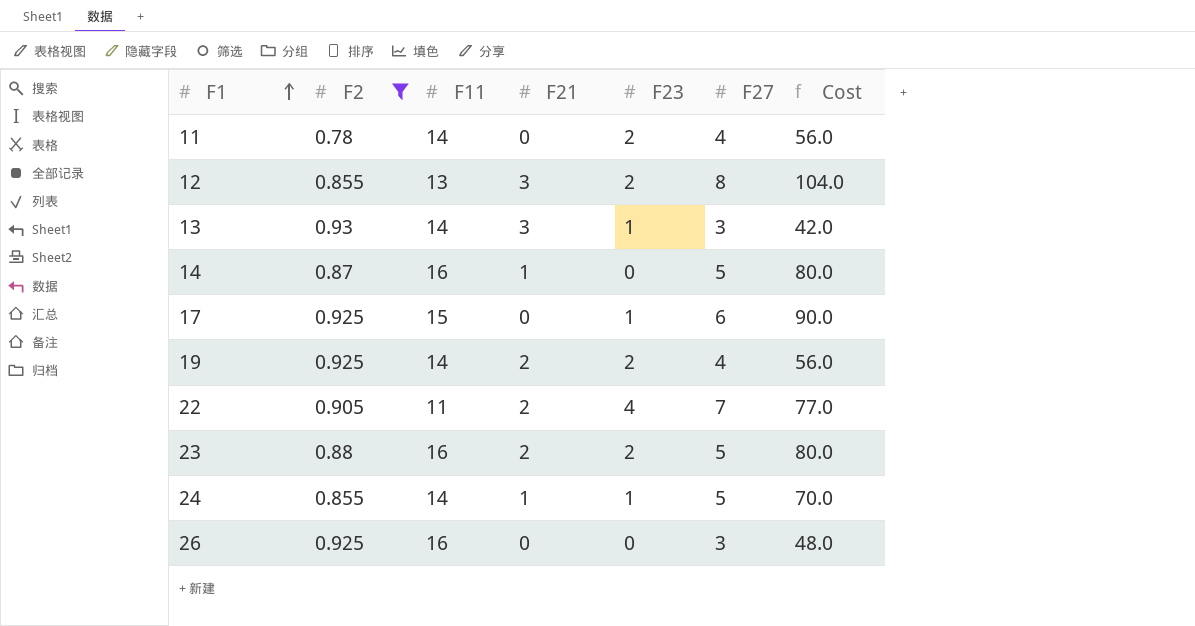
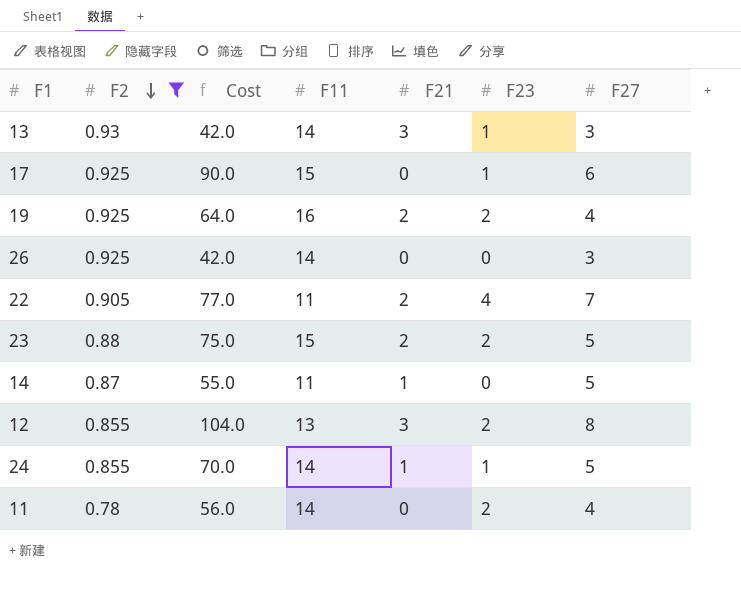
row order: F1 ascending -> F2 descending
column Cost | position: 7 -> 3
19 | Cost: 56.0 -> 64.0
19 | F11: 14 -> 16
26 | Cost: 48.0 -> 42.0
26 | F11: 16 -> 14
23 | Cost: 80.0 -> 75.0
23 | F11: 16 -> 15
14 | Cost: 80.0 -> 55.0
14 | F11: 16 -> 11

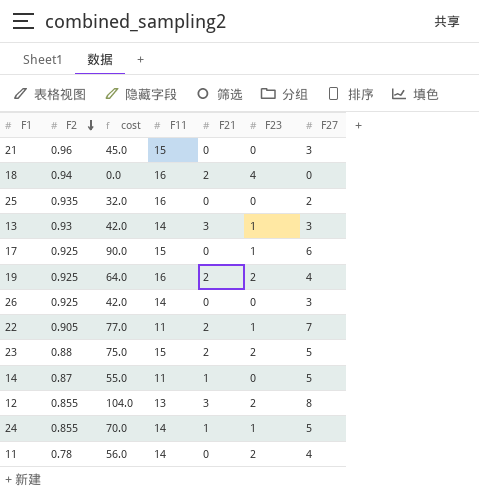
filter: F2 <= 0.93 -> none
column name: Cost -> cost
22 | F23: 4 -> 1

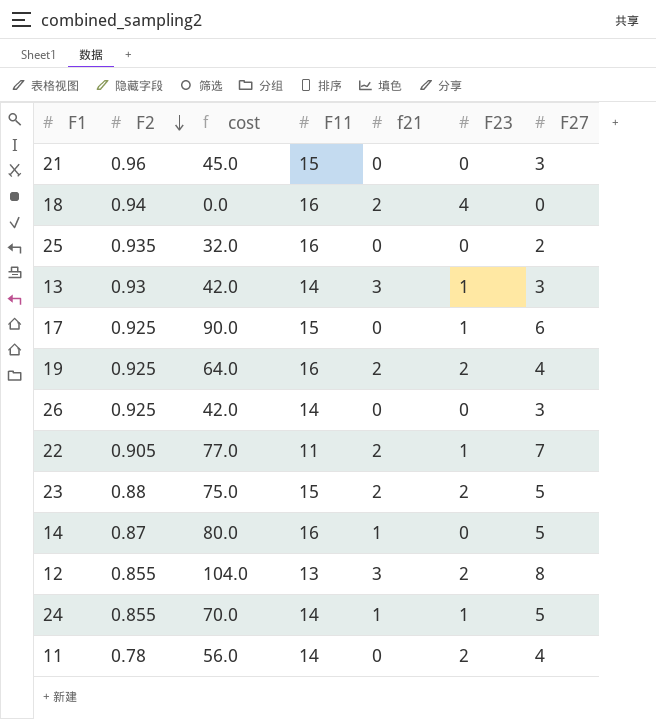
column name: F21 -> f21
14 | cost: 55.0 -> 80.0
14 | F11: 11 -> 16

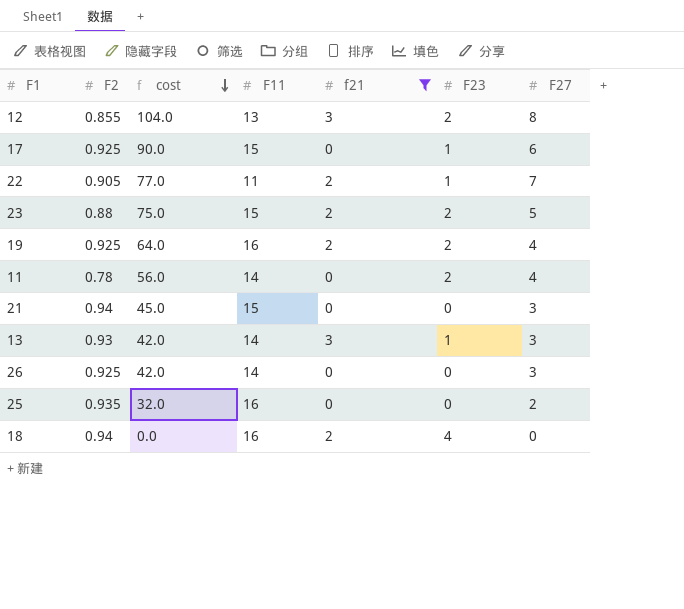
filter: none -> f21 != 1
row order: F2 descending -> cost descending
21 | F2: 0.96 -> 0.94

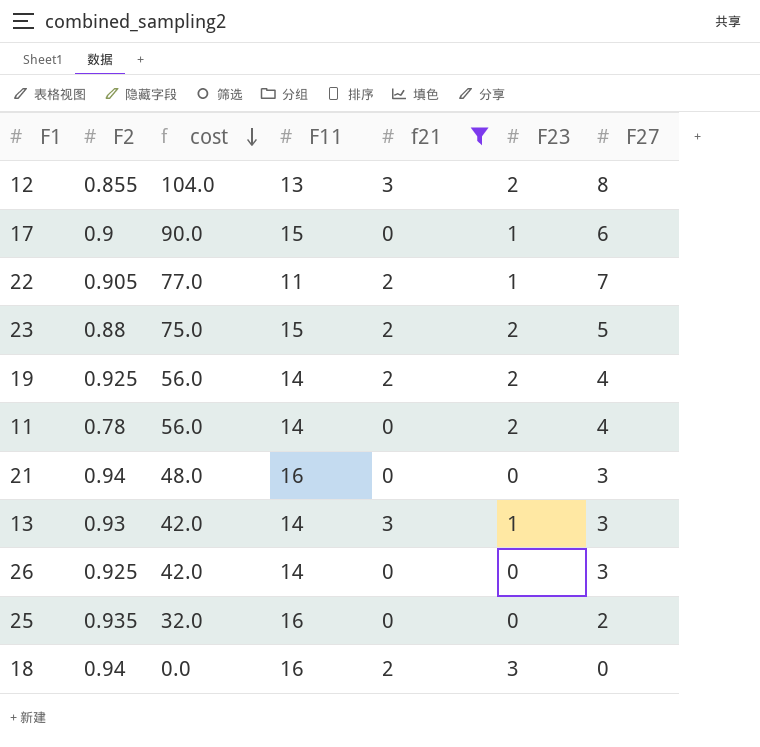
17 | F2: 0.925 -> 0.9
19 | cost: 64.0 -> 56.0
19 | F11: 16 -> 14
21 | cost: 45.0 -> 48.0
21 | F11: 15 -> 16
18 | F23: 4 -> 3

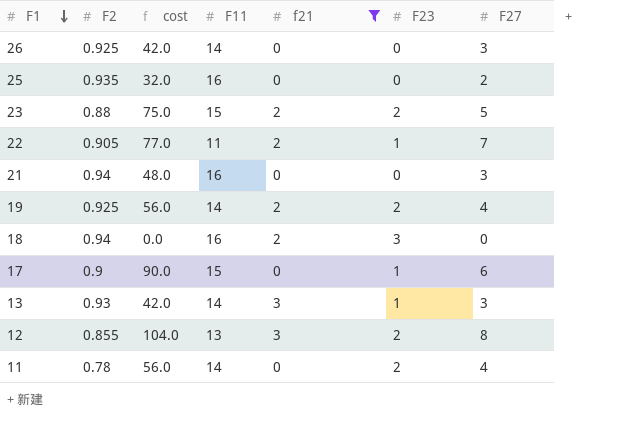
row order: cost descending -> F1 descending

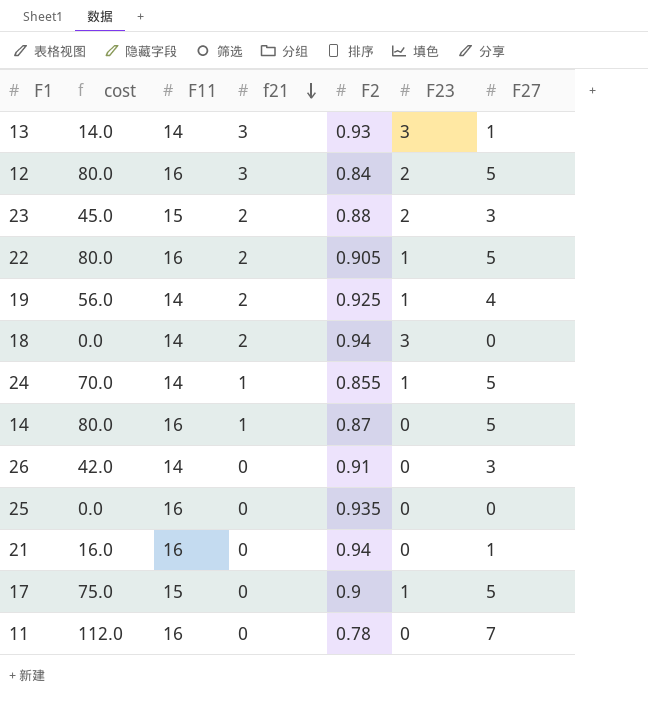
filter: f21 != 1 -> none
row order: F1 descending -> f21 descending
column F2 | position: 2 -> 5
13 | cost: 42.0 -> 14.0
13 | F23: 1 -> 3
13 | F27: 3 -> 1
12 | cost: 104.0 -> 80.0
12 | F11: 13 -> 16
12 | F2: 0.855 -> 0.84
12 | F27: 8 -> 5
23 | cost: 75.0 -> 45.0
23 | F27: 5 -> 3
22 | cost: 77.0 -> 80.0
22 | F11: 11 -> 16
22 | F27: 7 -> 5
19 | F23: 2 -> 1
18 | F11: 16 -> 14
26 | F2: 0.925 -> 0.91
25 | cost: 32.0 -> 0.0
25 | F27: 2 -> 0
21 | cost: 48.0 -> 16.0
21 | F27: 3 -> 1
17 | cost: 90.0 -> 75.0
17 | F27: 6 -> 5
11 | cost: 56.0 -> 112.0
11 | F11: 14 -> 16
11 | F23: 2 -> 0
11 | F27: 4 -> 7

